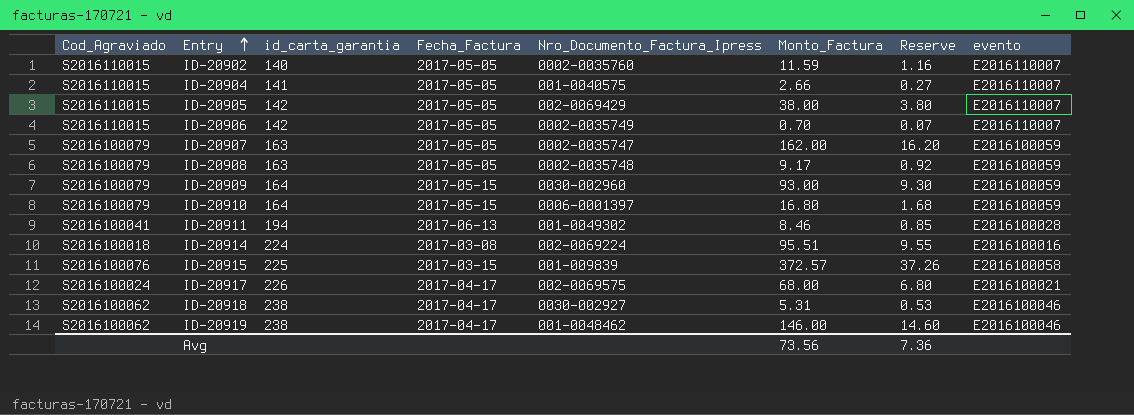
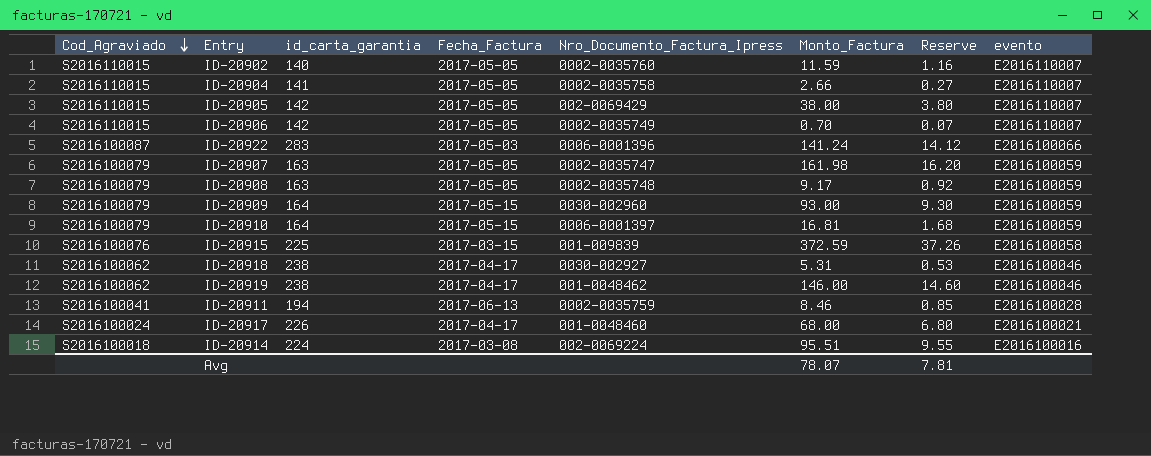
row order: Entry ascending -> Cod_Agraviado descending
ID-20904 | Nro_Documento_Factura_Ipress: 001-0040575 -> 0002-0035758
row ID-20922: none -> S2016100087 | 283 | 2017-05-03 | 0006-0001396 | 141.24 | 14.12 | E2016100066
ID-20907 | Monto_Factura: 162.00 -> 161.98
ID-20910 | Monto_Factura: 16.80 -> 16.81
ID-20915 | Monto_Factura: 372.57 -> 372.59
ID-20911 | Nro_Documento_Factura_Ipress: 001-0049302 -> 0002-0035759
ID-20917 | Nro_Documento_Factura_Ipress: 002-0069575 -> 001-0048460
Avg | Monto_Factura: 73.56 -> 78.07
Avg | Reserve: 7.36 -> 7.81

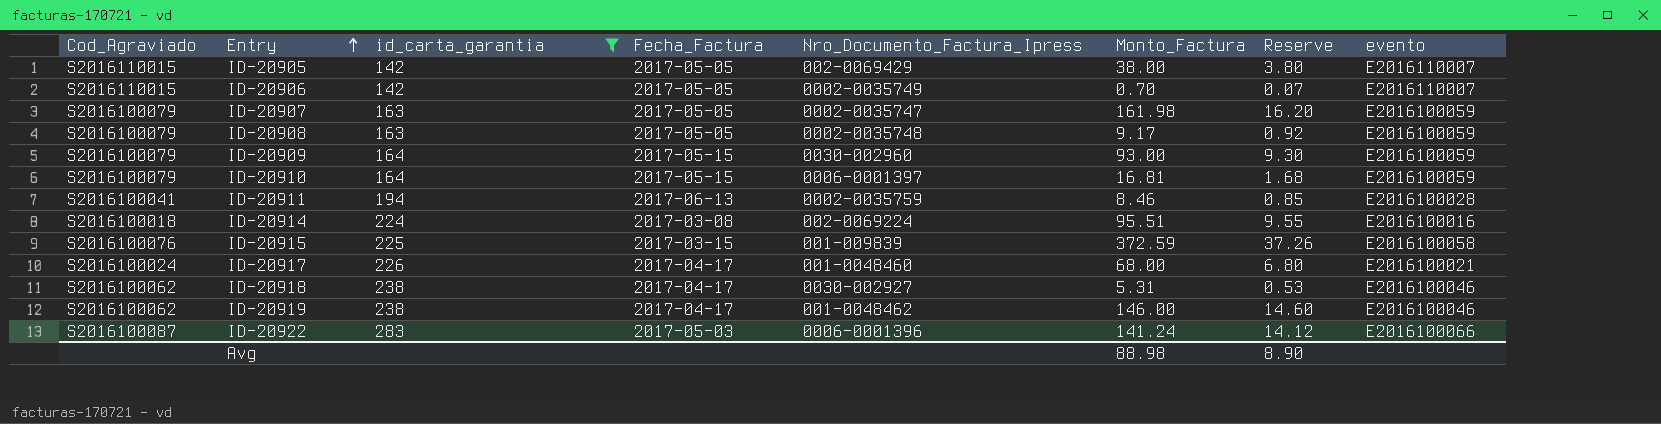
filter: none -> id_carta_garantia >= 142
row order: Cod_Agraviado descending -> Entry ascending
Avg | Monto_Factura: 78.07 -> 88.98
Avg | Reserve: 7.81 -> 8.90

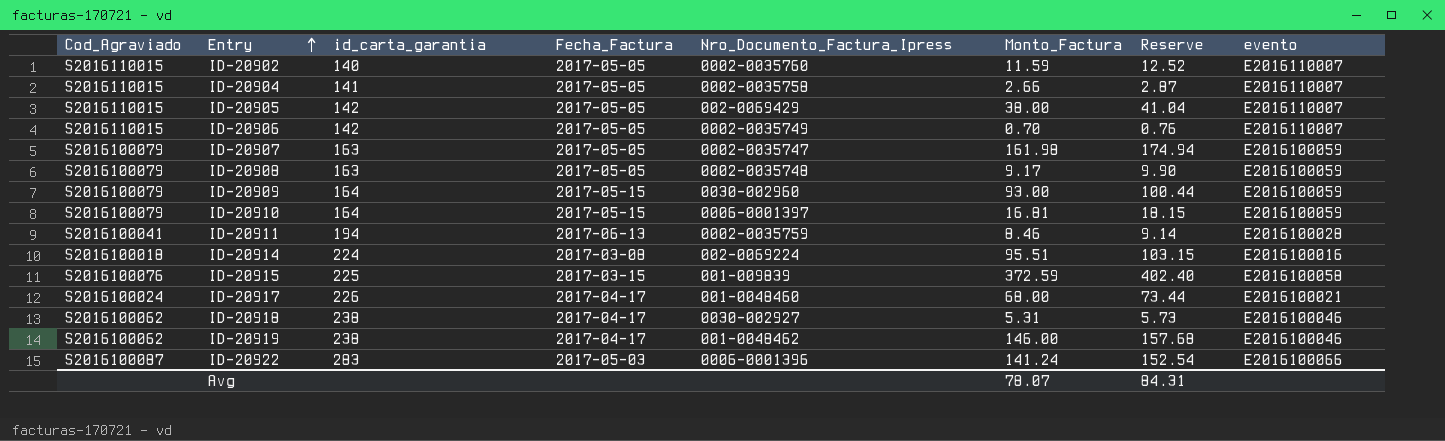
filter: id_carta_garantia >= 142 -> none
column Reserve | formula: [Monto_Factura] * 0.1 -> [Monto_Factura] * 1.08
Avg | Monto_Factura: 88.98 -> 78.07
Avg | Reserve: 8.90 -> 84.31

